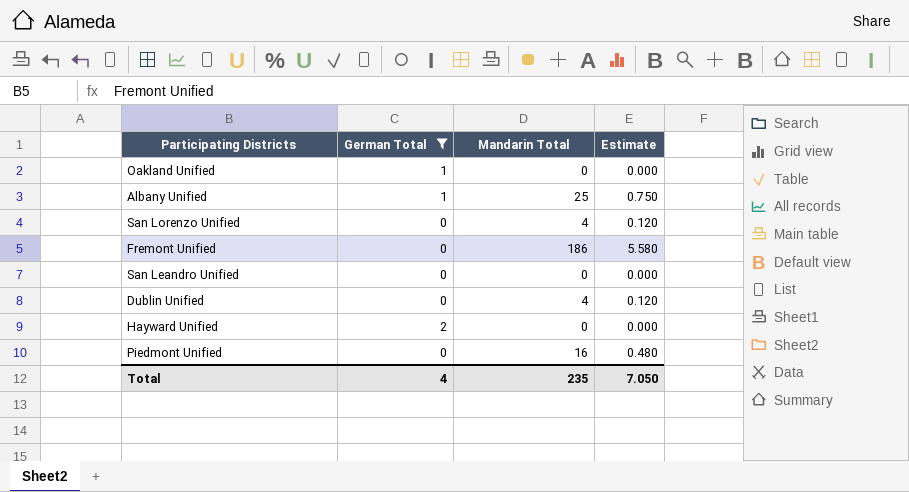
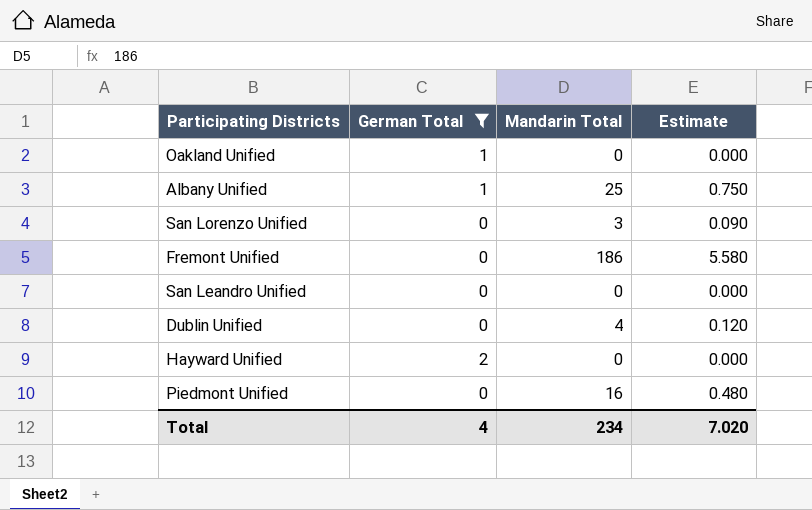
San Lorenzo Unified | Mandarin Total: 4 -> 3
San Lorenzo Unified | Estimate: 0.120 -> 0.090
Total | Mandarin Total: 235 -> 234
Total | Estimate: 7.050 -> 7.020

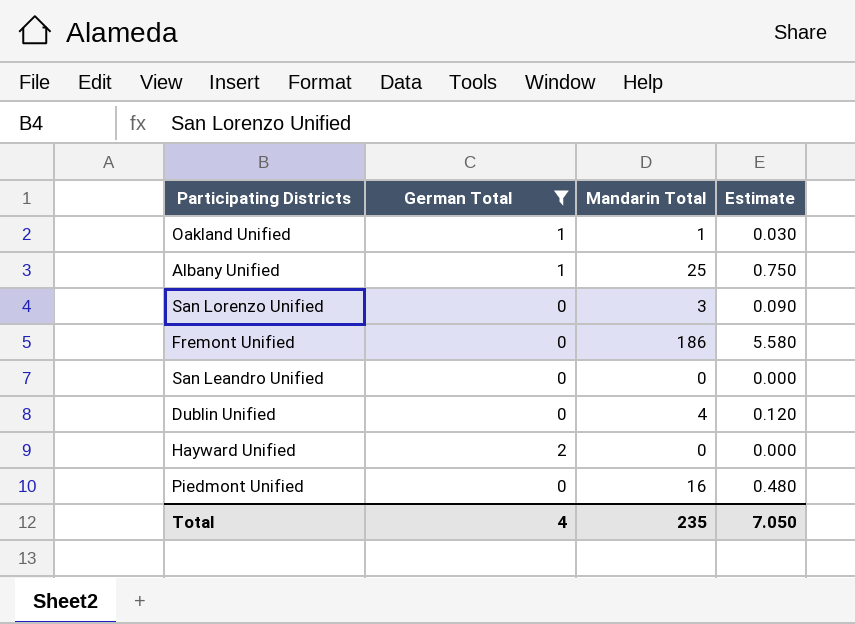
Oakland Unified | Mandarin Total: 0 -> 1
Oakland Unified | Estimate: 0.000 -> 0.030
Total | Mandarin Total: 234 -> 235
Total | Estimate: 7.020 -> 7.050

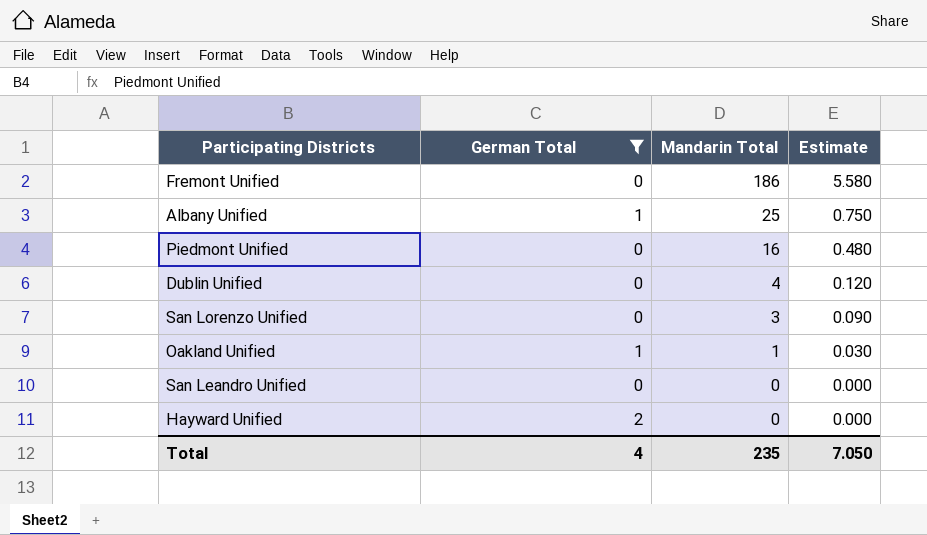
row order: none -> Mandarin Total descending

